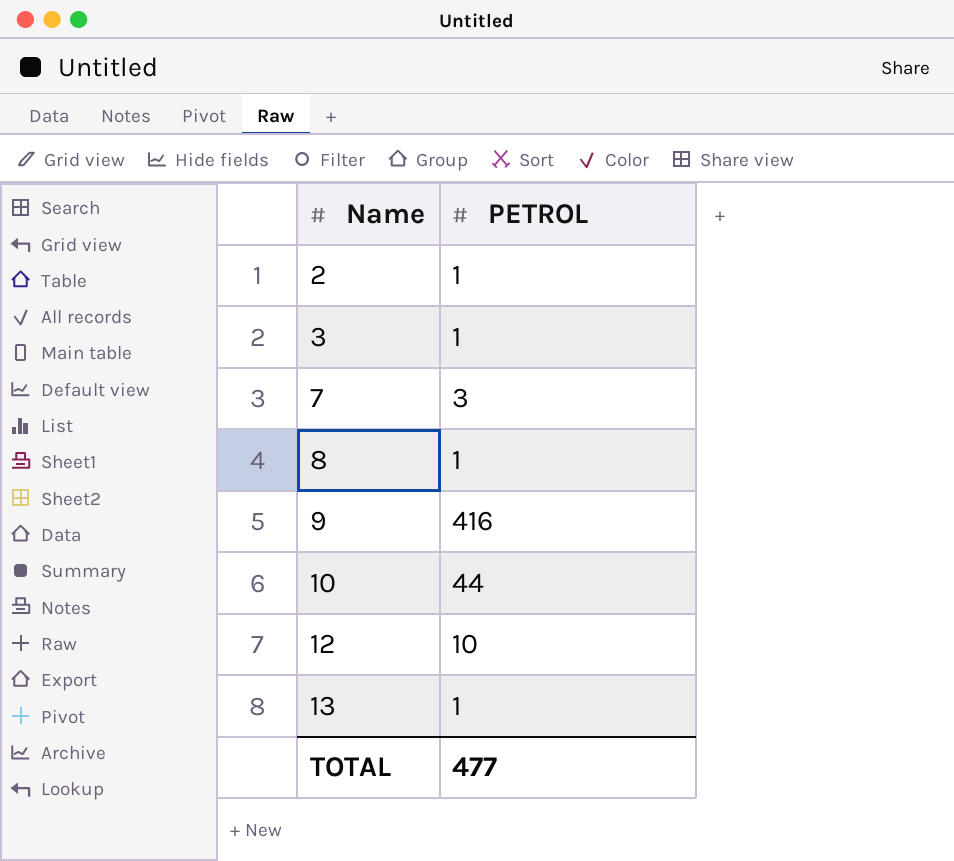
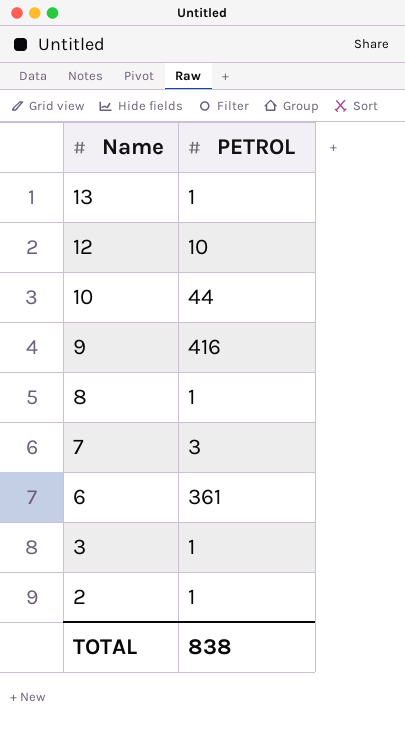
row order: Name ascending -> Name descending
row 6: none -> 361
TOTAL | PETROL: 477 -> 838

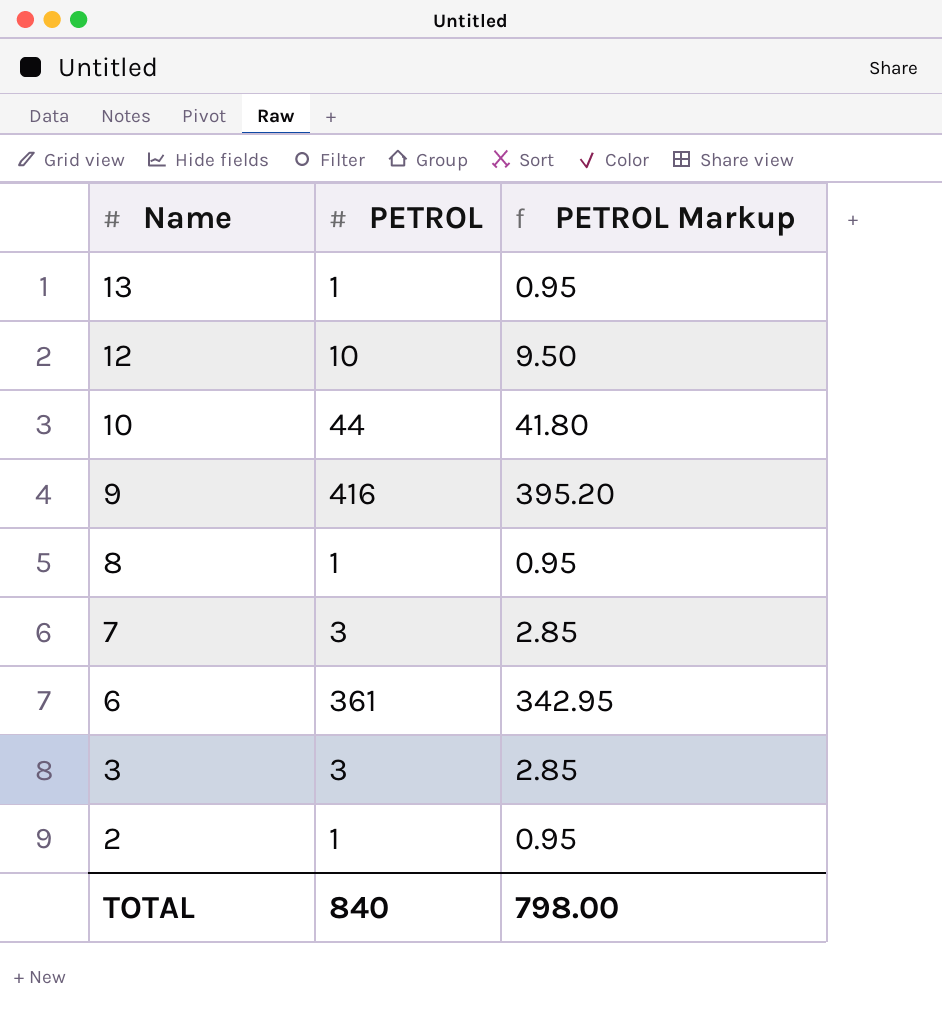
column PETROL Markup | formula: none -> [PETROL] * 0.95
3 | PETROL: 1 -> 3
TOTAL | PETROL: 838 -> 840

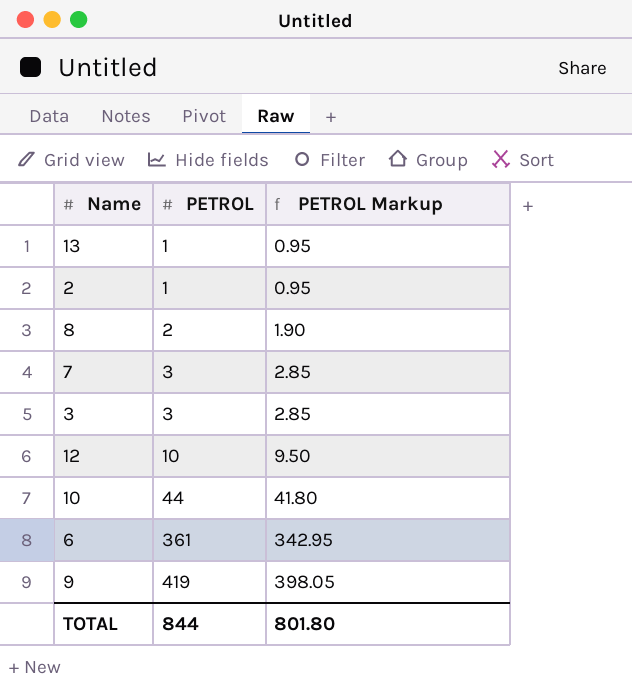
row order: Name descending -> PETROL ascending
8 | PETROL: 1 -> 2
8 | PETROL Markup: 0.95 -> 1.90
9 | PETROL: 416 -> 419
9 | PETROL Markup: 395.20 -> 398.05
TOTAL | PETROL: 840 -> 844
TOTAL | PETROL Markup: 798.00 -> 801.80

